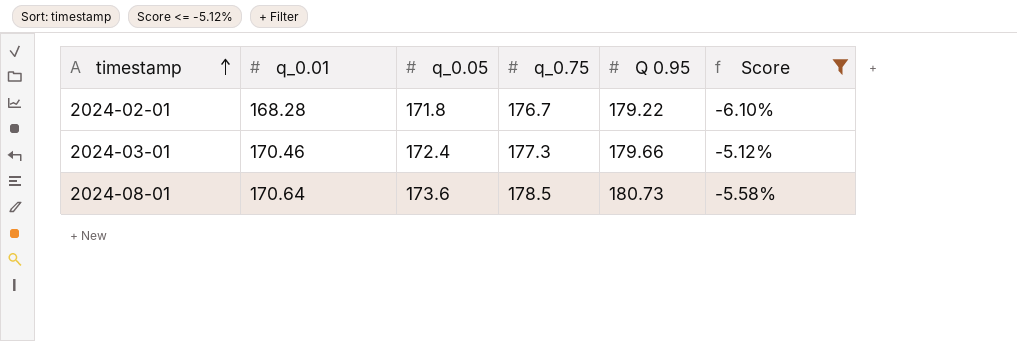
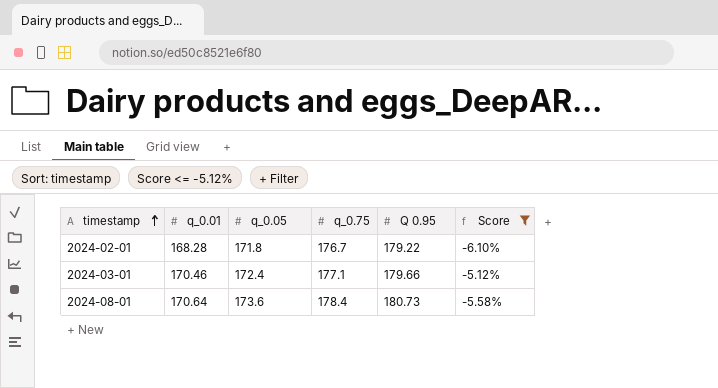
2024-03-01 | q_0.75: 177.3 -> 177.1
2024-08-01 | q_0.75: 178.5 -> 178.4

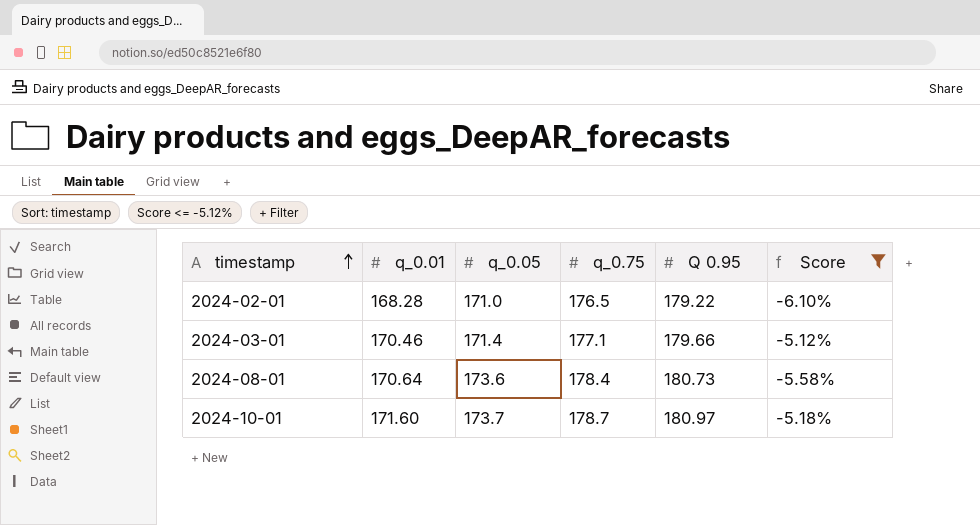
2024-02-01 | q_0.05: 171.8 -> 171.0
2024-02-01 | q_0.75: 176.7 -> 176.5
2024-03-01 | q_0.05: 172.4 -> 171.4
row 2024-10-01: none -> 171.60 | 173.7 | 178.7 | 180.97 | -5.18%

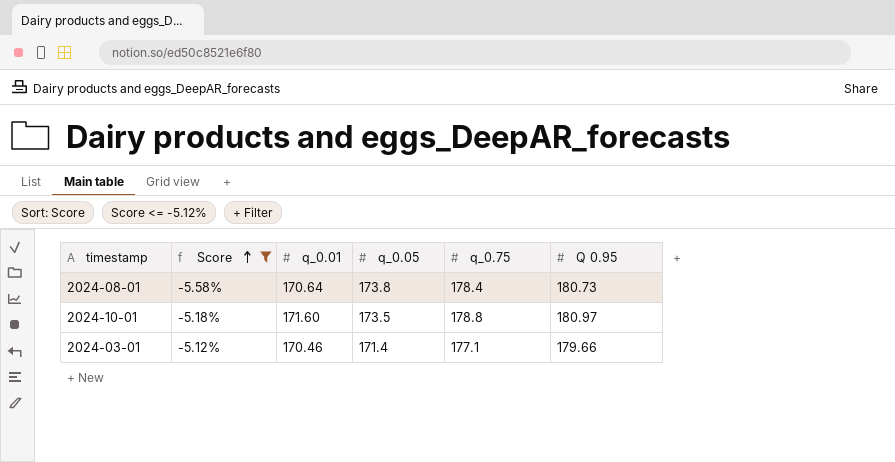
row order: timestamp ascending -> Score ascending
column Score | position: 6 -> 2
row 2024-02-01: 168.28 | 171.0 | 176.5 | 179.22 | -6.10% -> none
2024-08-01 | q_0.05: 173.6 -> 173.8
2024-10-01 | q_0.05: 173.7 -> 173.5
2024-10-01 | q_0.75: 178.7 -> 178.8

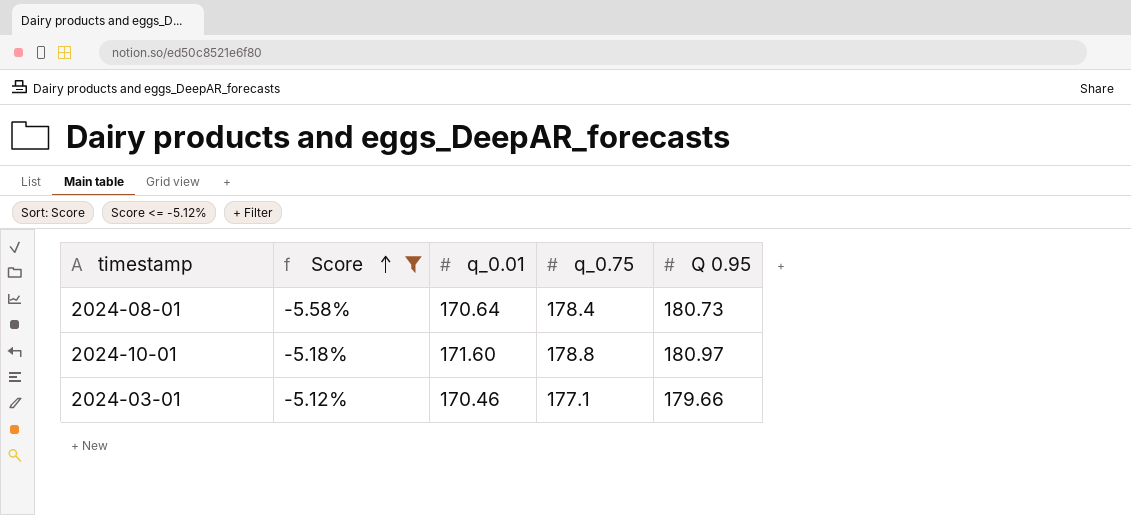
column q_0.05 | position: 4 -> none

